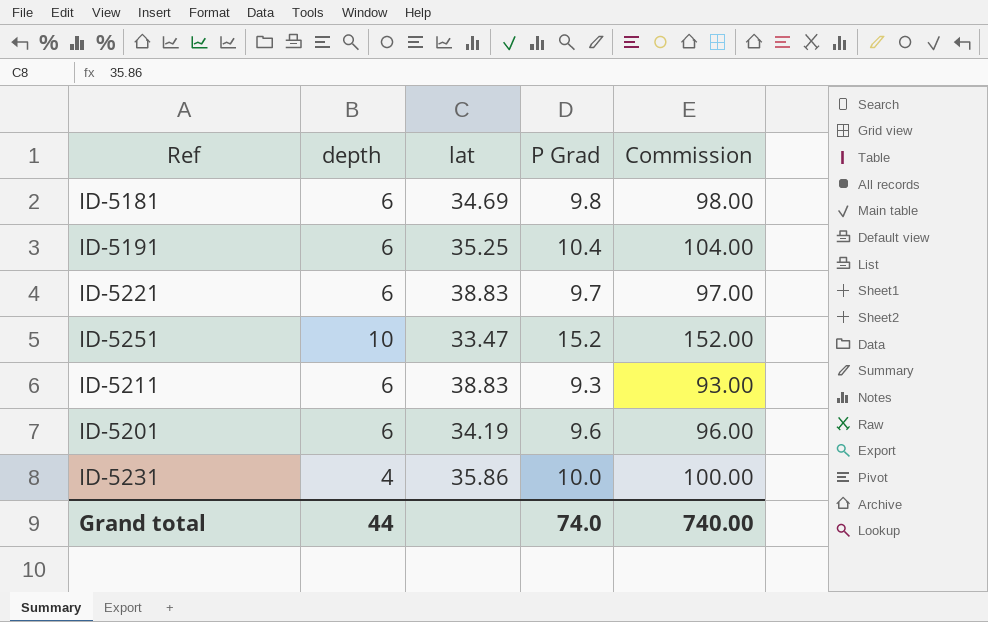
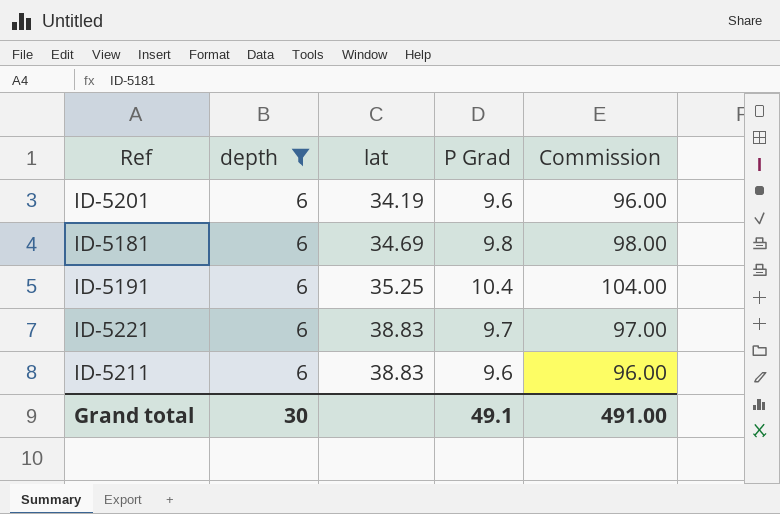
filter: none -> depth = 6
row order: none -> lat ascending
ID-5211 | P Grad: 9.3 -> 9.6
ID-5211 | Commission: 93.00 -> 96.00
Grand total | depth: 44 -> 30
Grand total | P Grad: 74.0 -> 49.1
Grand total | Commission: 740.00 -> 491.00

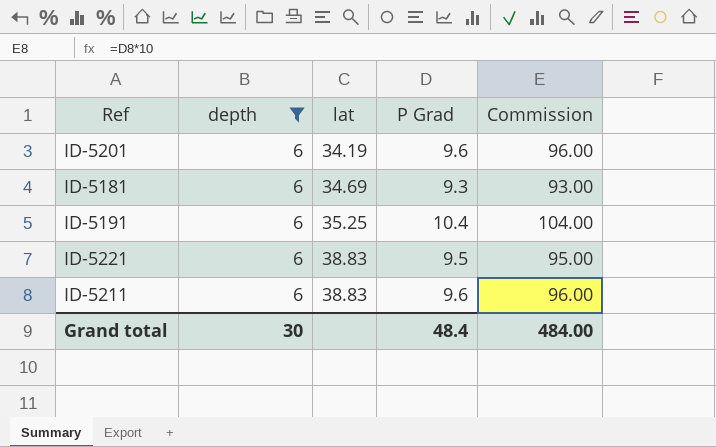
ID-5181 | P Grad: 9.8 -> 9.3
ID-5181 | Commission: 98.00 -> 93.00
ID-5221 | P Grad: 9.7 -> 9.5
ID-5221 | Commission: 97.00 -> 95.00
Grand total | P Grad: 49.1 -> 48.4
Grand total | Commission: 491.00 -> 484.00

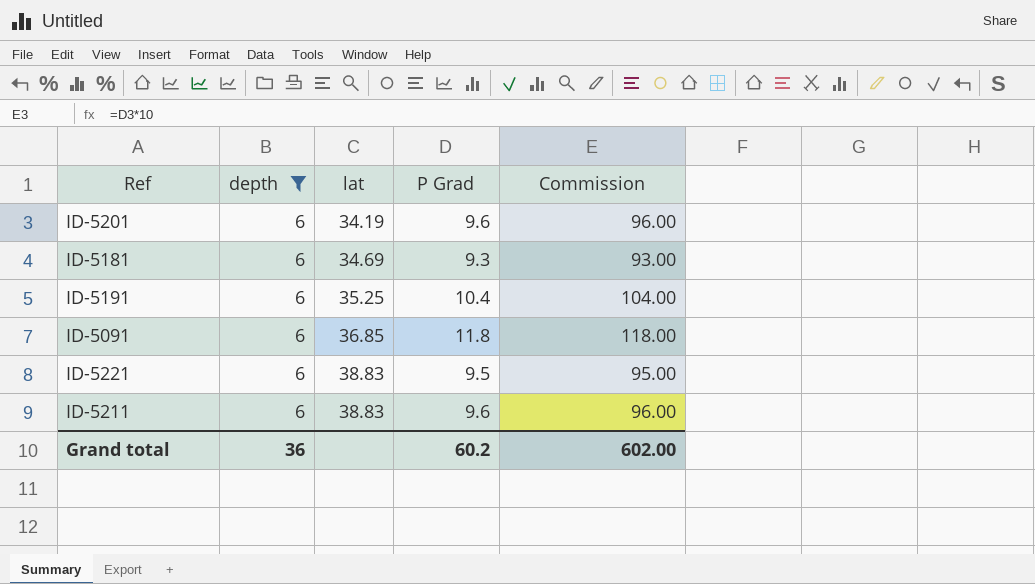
row ID-5091: none -> 6 | 36.85 | 11.8 | 118.00
Grand total | depth: 30 -> 36
Grand total | P Grad: 48.4 -> 60.2
Grand total | Commission: 484.00 -> 602.00

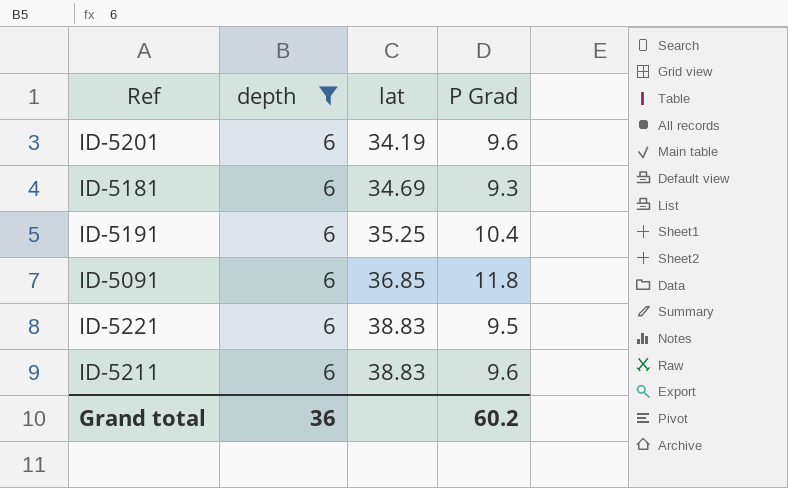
column Commission | formula: [P Grad] * 10 -> none

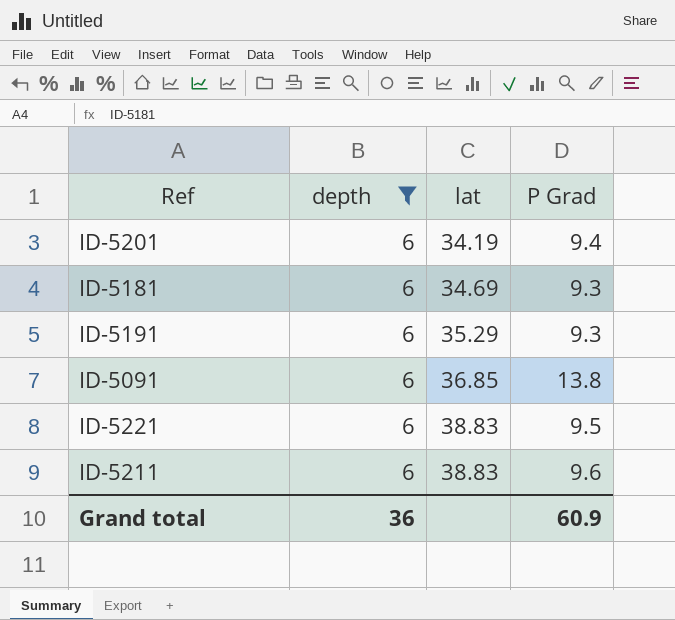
ID-5201 | P Grad: 9.6 -> 9.4
ID-5191 | lat: 35.25 -> 35.29
ID-5191 | P Grad: 10.4 -> 9.3
ID-5091 | P Grad: 11.8 -> 13.8
Grand total | P Grad: 60.2 -> 60.9

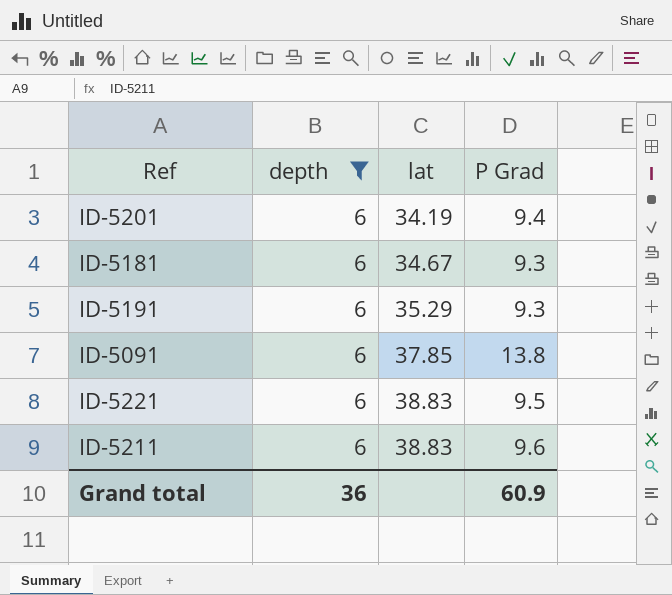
ID-5181 | lat: 34.69 -> 34.67
ID-5091 | lat: 36.85 -> 37.85

